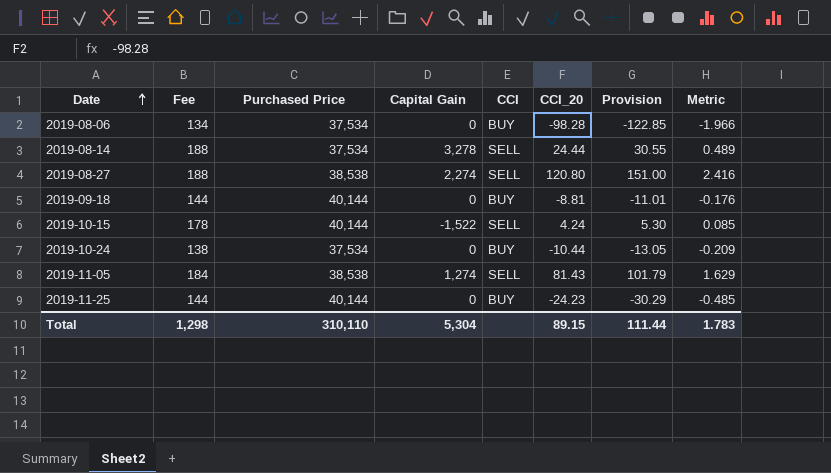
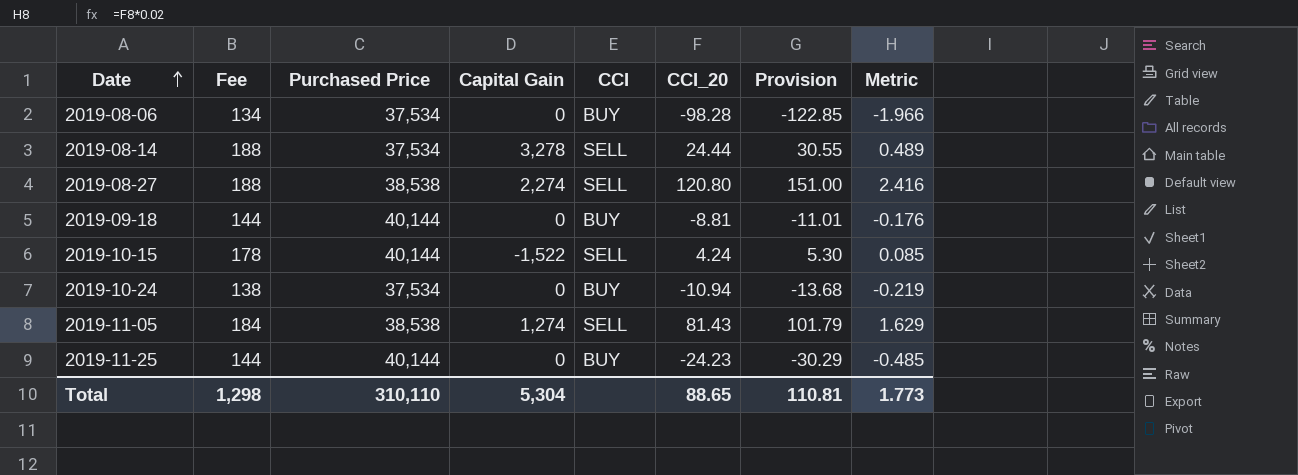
2019-10-24 | CCI_20: -10.44 -> -10.94
2019-10-24 | Provision: -13.05 -> -13.68
2019-10-24 | Metric: -0.209 -> -0.219
Total | CCI_20: 89.15 -> 88.65
Total | Provision: 111.44 -> 110.81
Total | Metric: 1.783 -> 1.773

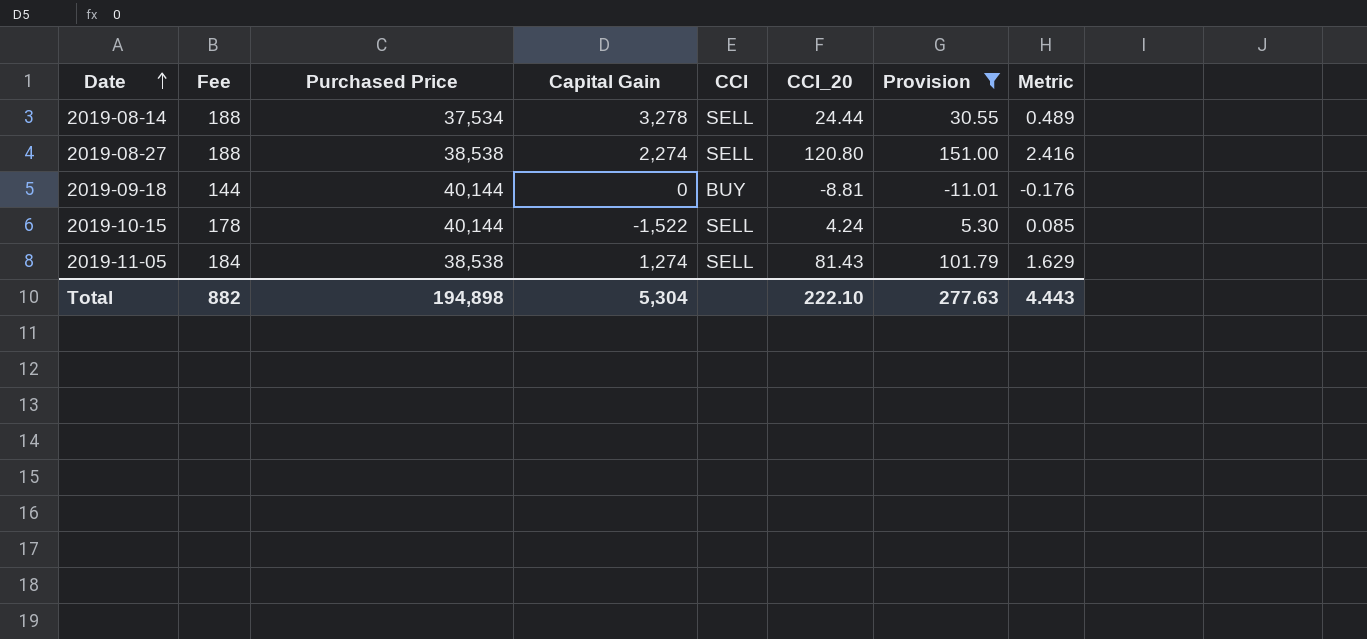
filter: none -> Provision >= -11.01
Total | Fee: 1,298 -> 882
Total | Purchased Price: 310,110 -> 194,898
Total | CCI_20: 88.65 -> 222.10
Total | Provision: 110.81 -> 277.63
Total | Metric: 1.773 -> 4.443

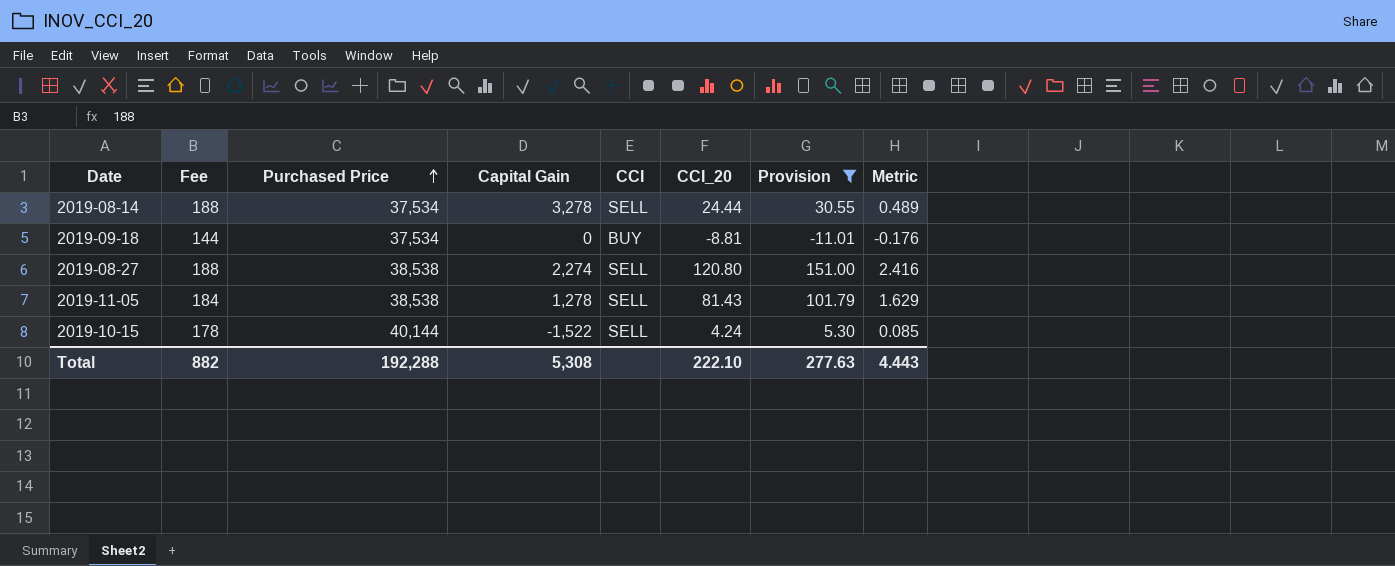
row order: Date ascending -> Purchased Price ascending
2019-09-18 | Purchased Price: 40,144 -> 37,534
2019-11-05 | Capital Gain: 1,274 -> 1,278
Total | Purchased Price: 194,898 -> 192,288
Total | Capital Gain: 5,304 -> 5,308

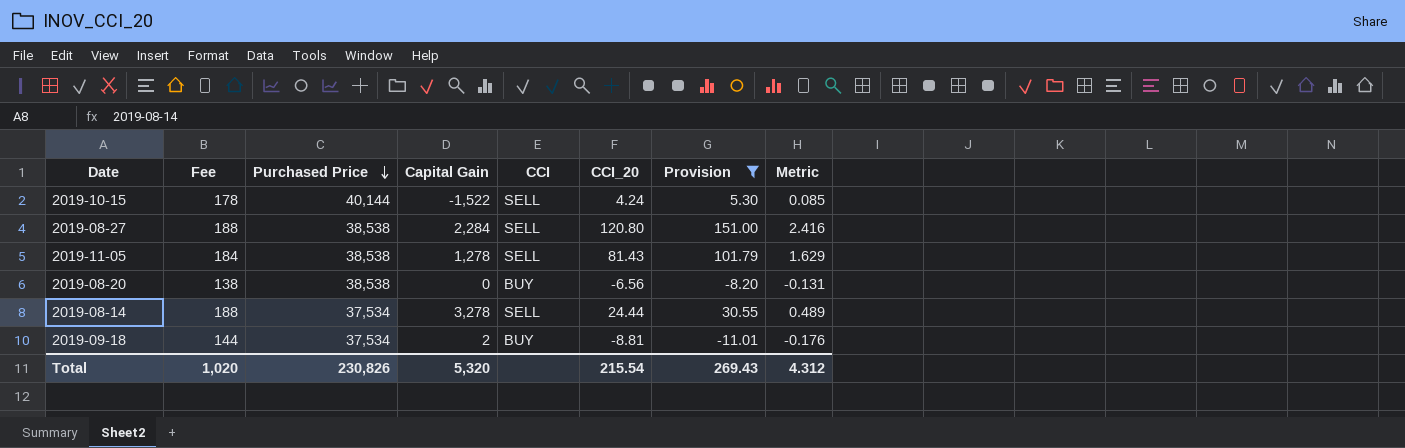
row order: Purchased Price ascending -> Purchased Price descending
2019-08-27 | Capital Gain: 2,274 -> 2,284
row 2019-08-20: none -> 138 | 38,538 | 0 | BUY | -6.56 | -8.20 | -0.131
2019-09-18 | Capital Gain: 0 -> 2
Total | Fee: 882 -> 1,020
Total | Purchased Price: 192,288 -> 230,826
Total | Capital Gain: 5,308 -> 5,320
Total | CCI_20: 222.10 -> 215.54
Total | Provision: 277.63 -> 269.43
Total | Metric: 4.443 -> 4.312

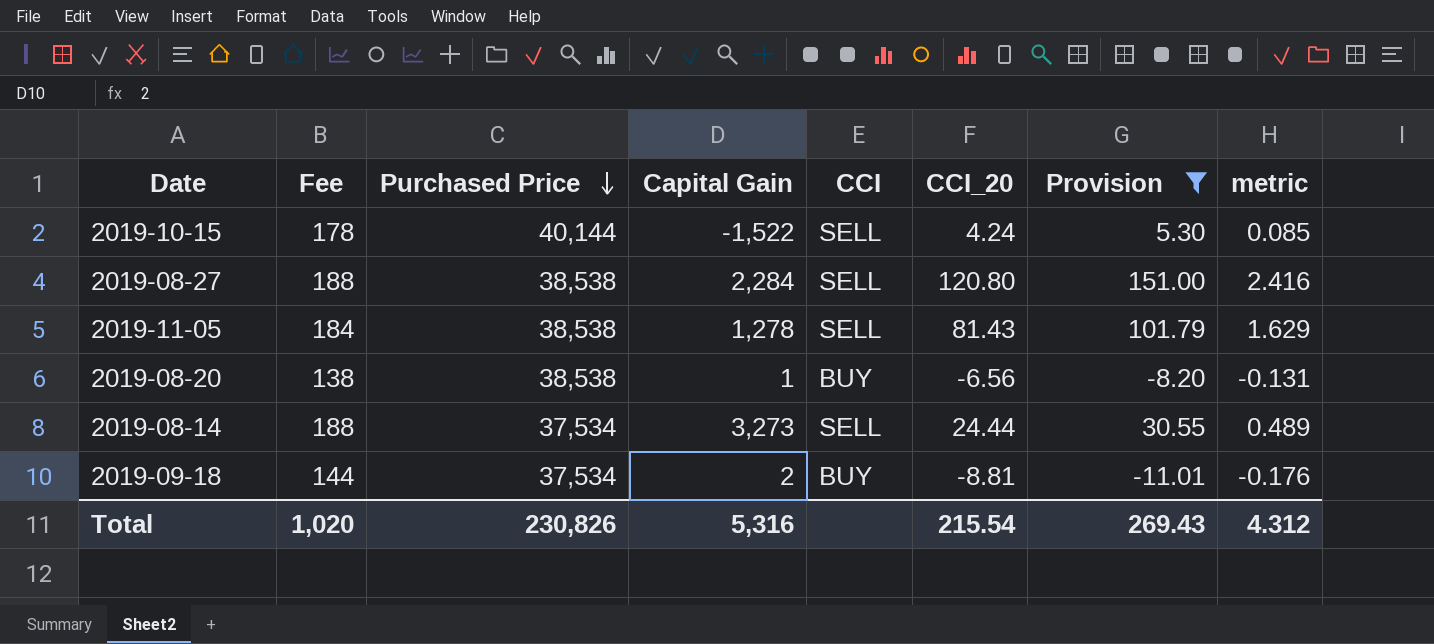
column name: Metric -> metric
2019-08-20 | Capital Gain: 0 -> 1
2019-08-14 | Capital Gain: 3,278 -> 3,273
Total | Capital Gain: 5,320 -> 5,316

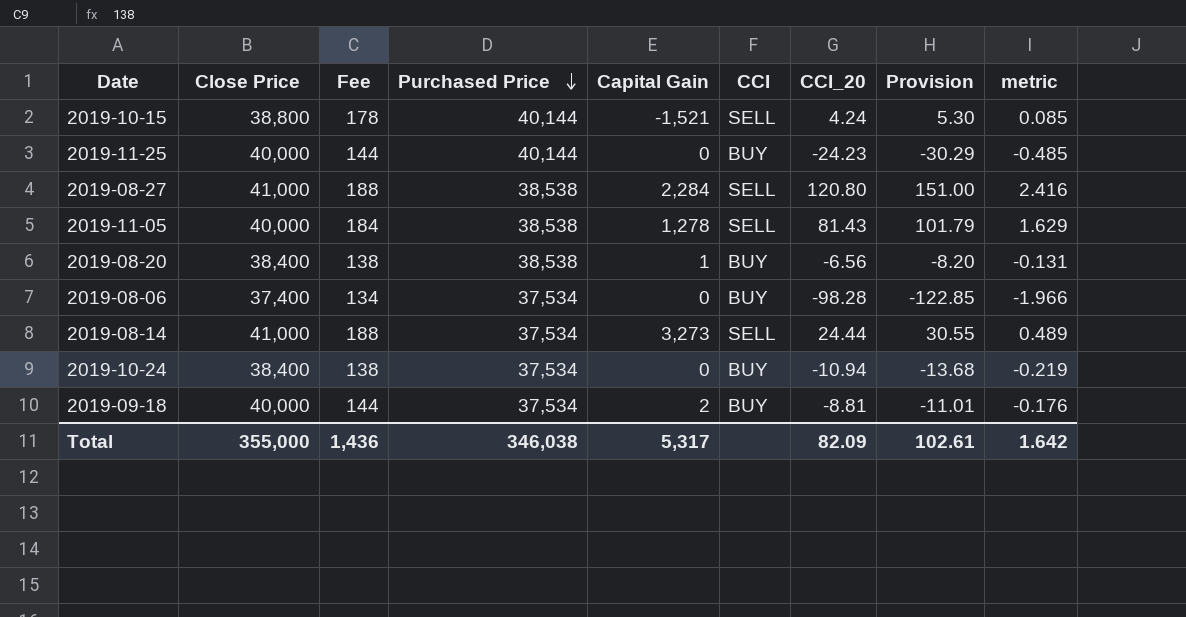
filter: Provision >= -11.01 -> none
column Close Price | position: none -> 2
2019-10-15 | Capital Gain: -1,522 -> -1,521
Total | Fee: 1,020 -> 1,436
Total | Purchased Price: 230,826 -> 346,038
Total | Capital Gain: 5,316 -> 5,317
Total | CCI_20: 215.54 -> 82.09
Total | Provision: 269.43 -> 102.61
Total | metric: 4.312 -> 1.642

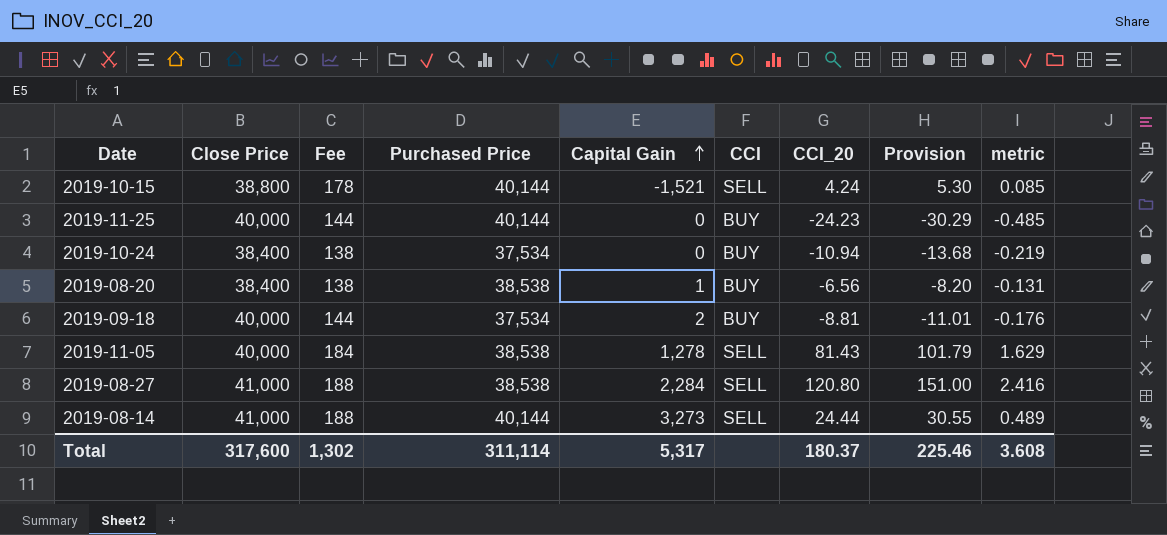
row order: Purchased Price descending -> Capital Gain ascending
row 2019-08-06: 37,400 | 134 | 37,534 | 0 | BUY | -98.28 | -122.85 | -1.966 -> none
2019-08-14 | Purchased Price: 37,534 -> 40,144
Total | Close Price: 355,000 -> 317,600
Total | Fee: 1,436 -> 1,302
Total | Purchased Price: 346,038 -> 311,114
Total | CCI_20: 82.09 -> 180.37
Total | Provision: 102.61 -> 225.46
Total | metric: 1.642 -> 3.608

